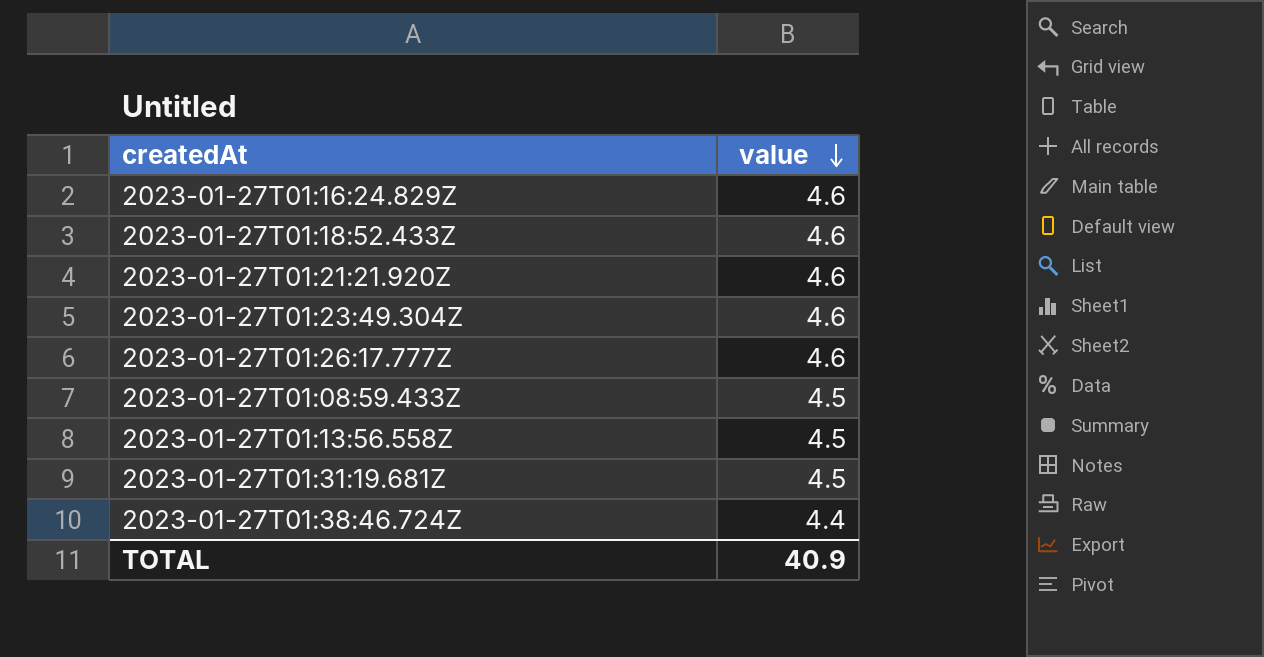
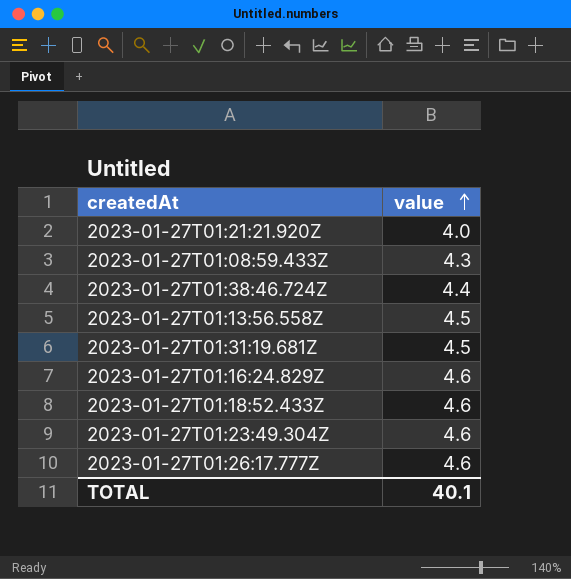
row order: value descending -> value ascending
2023-01-27T01:21:21.920Z | value: 4.6 -> 4.0
2023-01-27T01:08:59.433Z | value: 4.5 -> 4.3
TOTAL | value: 40.9 -> 40.1

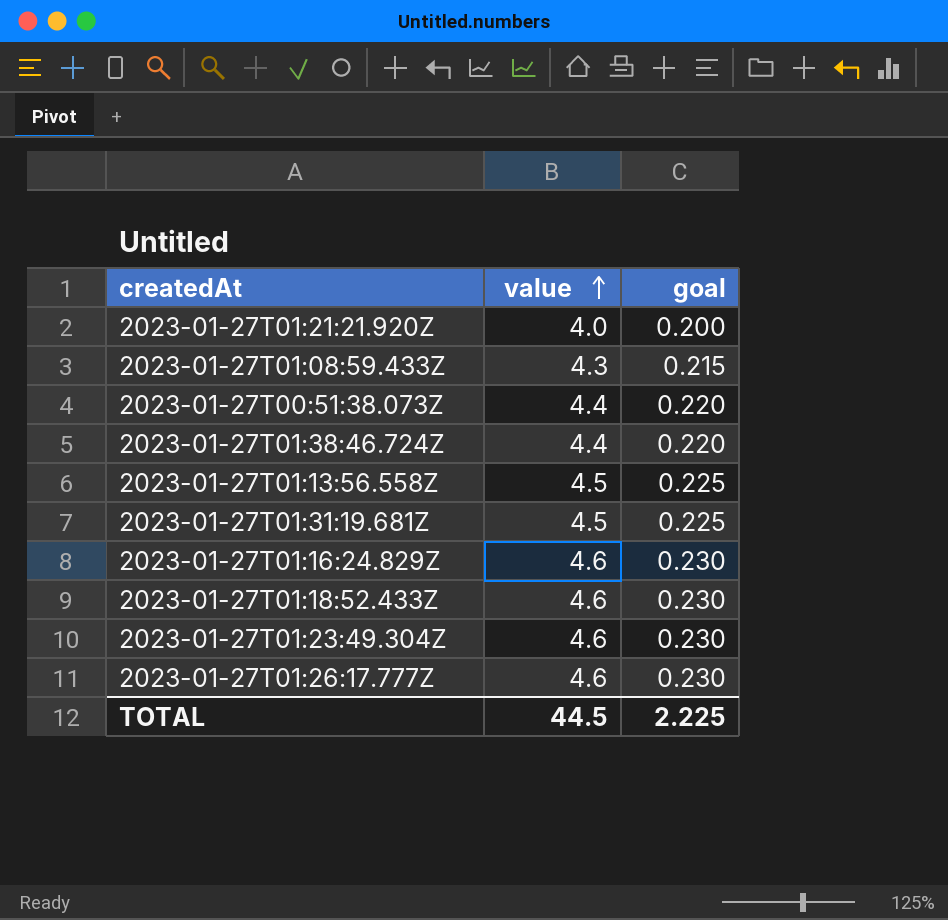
column goal | formula: none -> [value] * 0.05
row 2023-01-27T00:51:38.073Z: none -> 4.4 | 0.220
TOTAL | value: 40.1 -> 44.5

